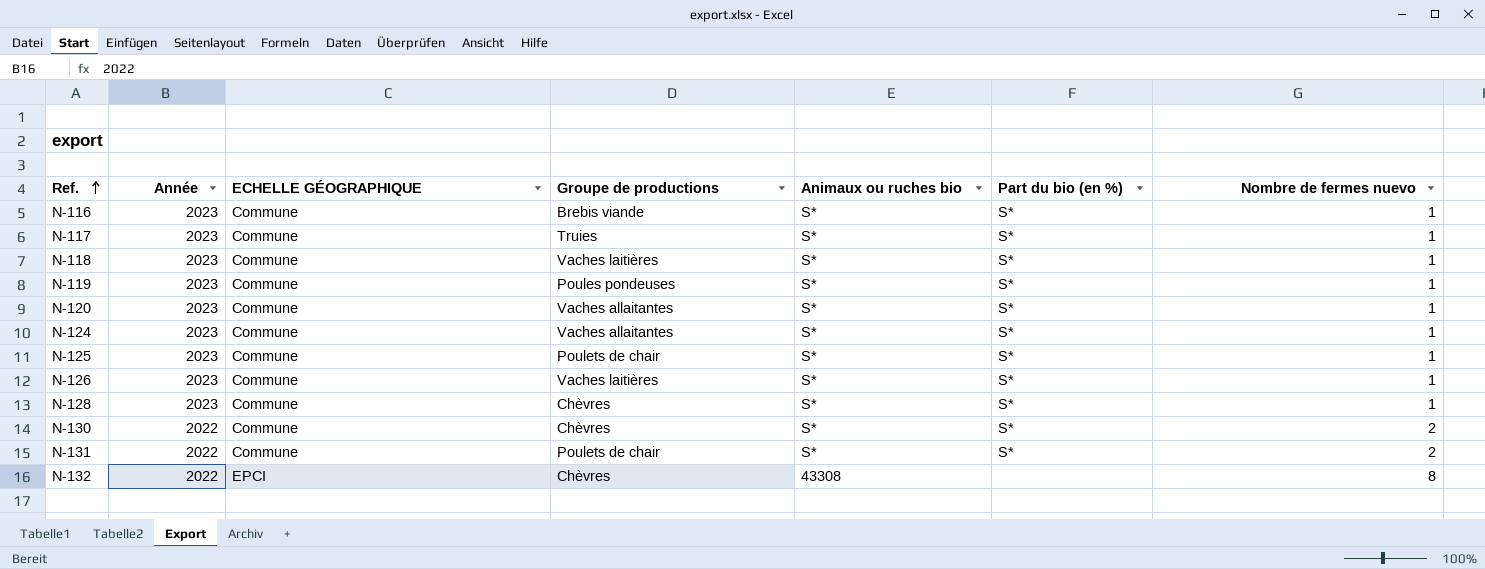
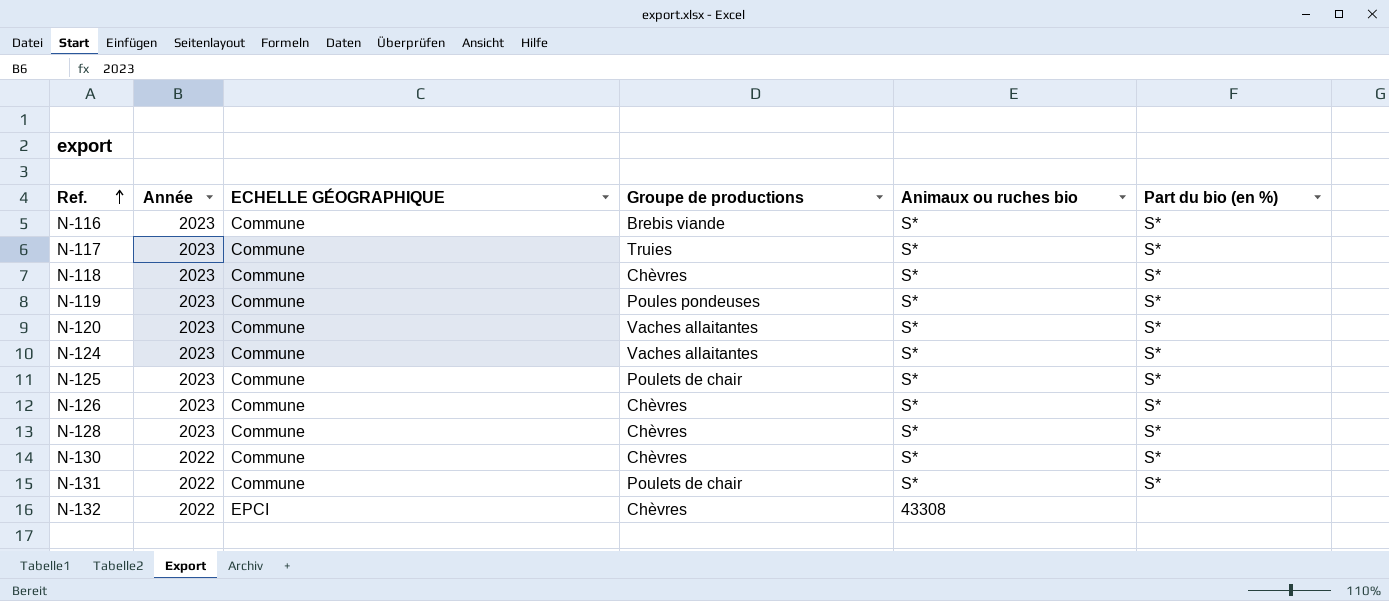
column Nombre de fermes nuevo | position: 7 -> none
N-118 | Groupe de productions: Vaches laitières -> Chèvres
N-126 | Groupe de productions: Vaches laitières -> Chèvres

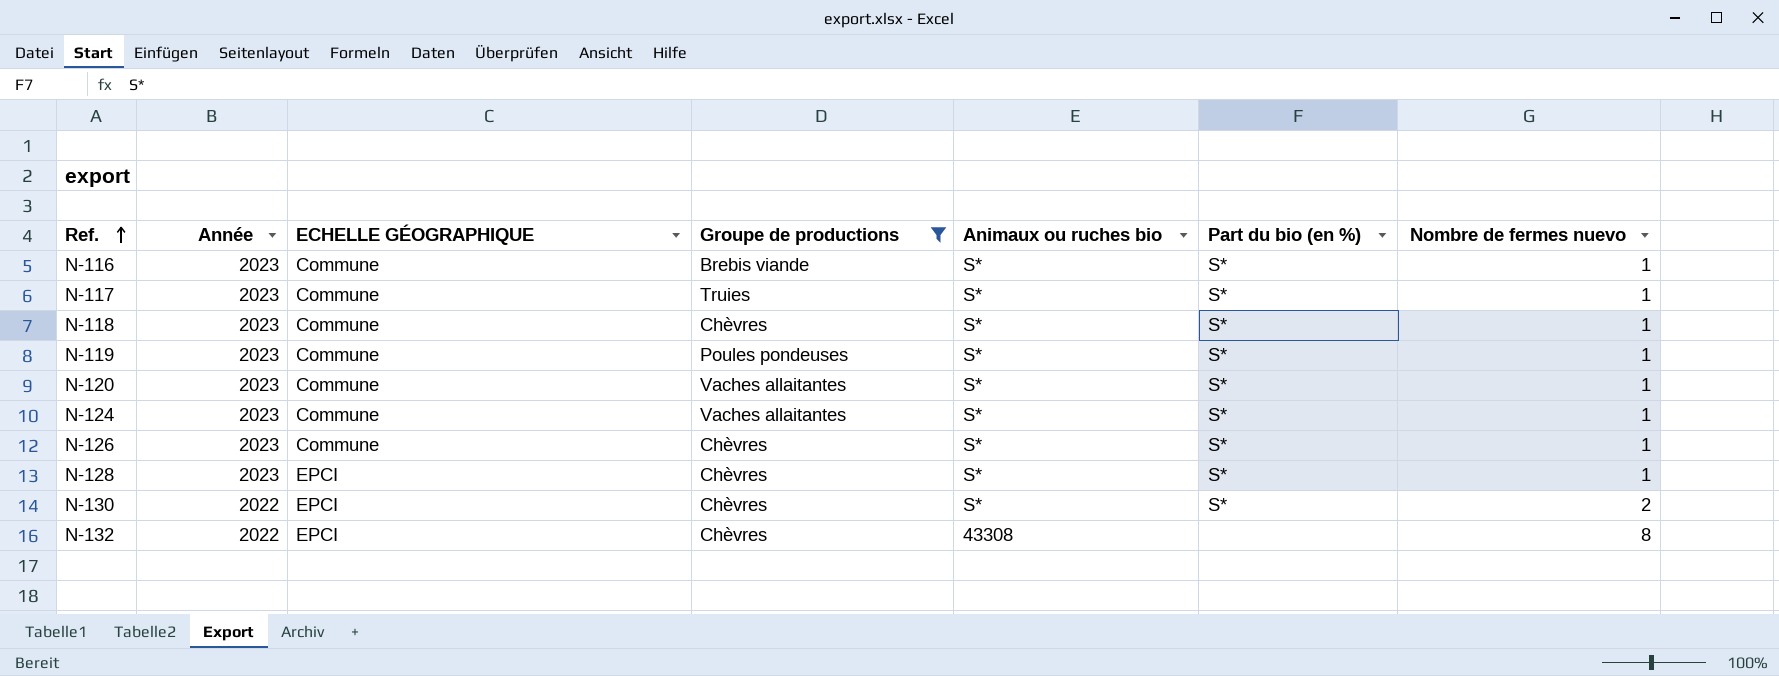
filter: none -> Groupe de productions != Poulets de chair
column Nombre de fermes nuevo | position: none -> 7
N-128 | ECHELLE GÉOGRAPHIQUE: Commune -> EPCI
N-130 | ECHELLE GÉOGRAPHIQUE: Commune -> EPCI

